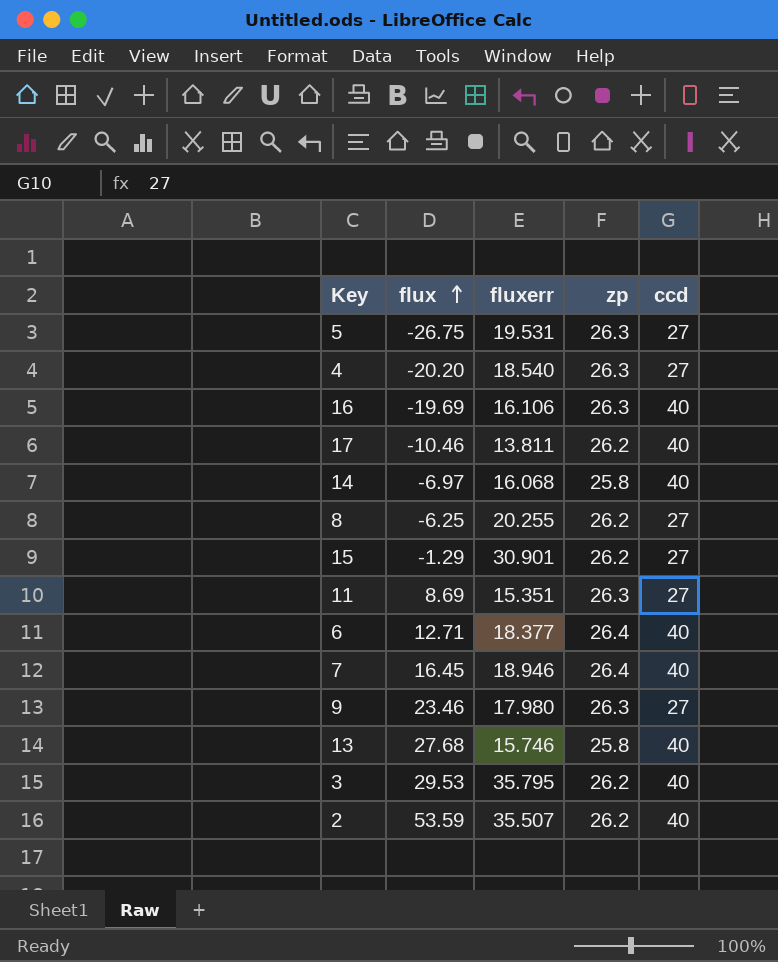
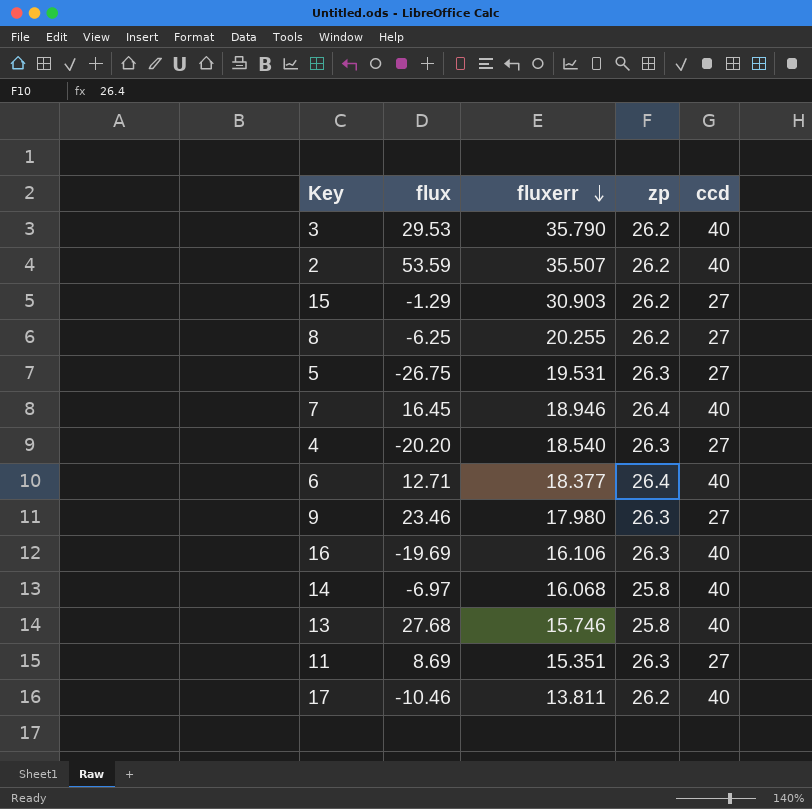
row order: flux ascending -> fluxerr descending
3 | fluxerr: 35.795 -> 35.790
15 | fluxerr: 30.901 -> 30.903

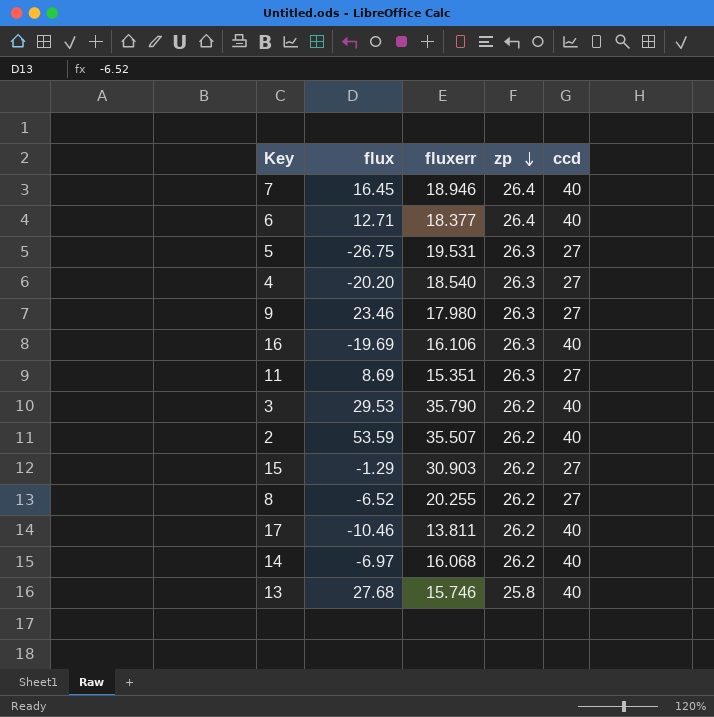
row order: fluxerr descending -> zp descending
8 | flux: -6.25 -> -6.52
14 | zp: 25.8 -> 26.2

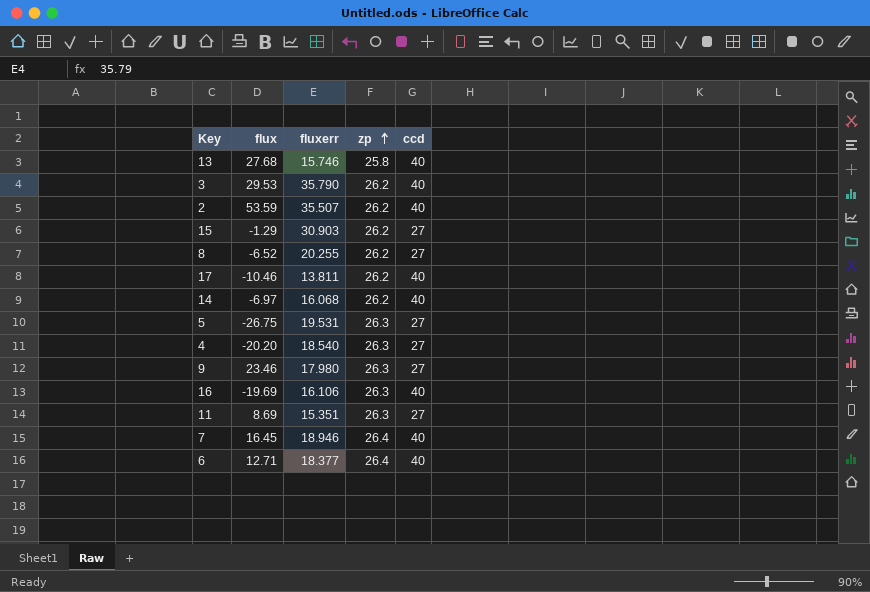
row order: zp descending -> zp ascending

